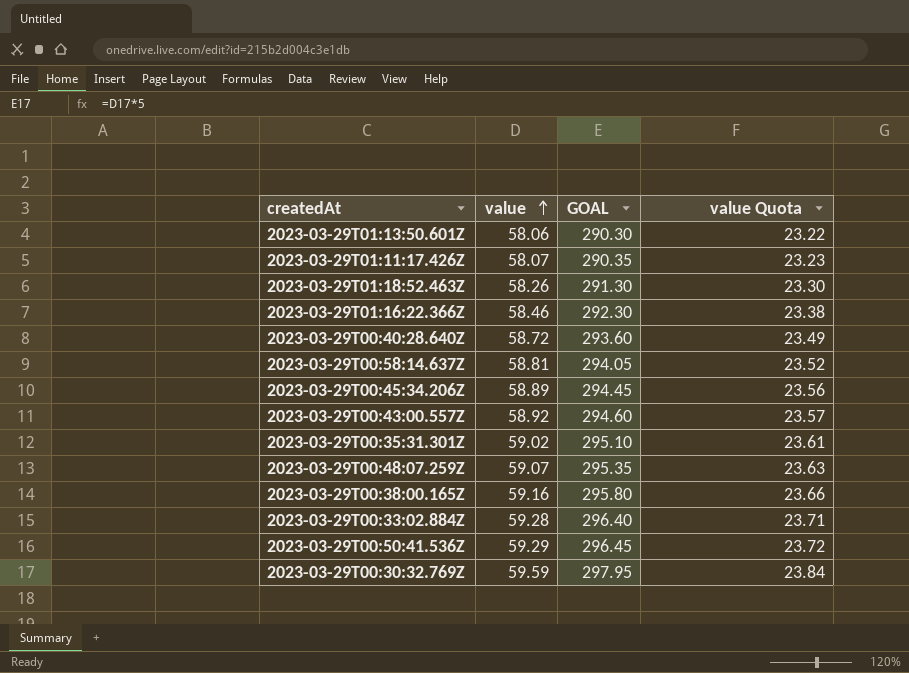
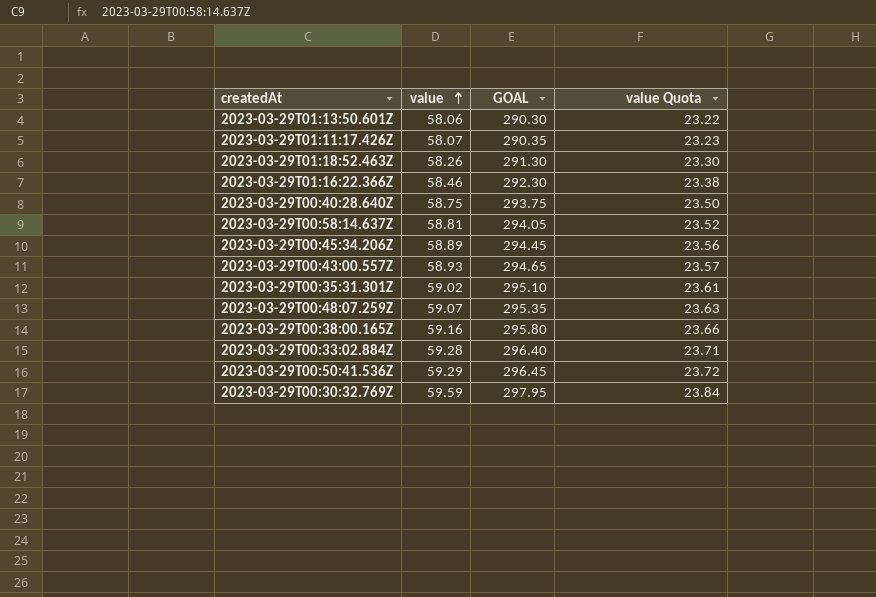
2023-03-29T00:40:28.640Z | value: 58.72 -> 58.75
2023-03-29T00:40:28.640Z | GOAL: 293.60 -> 293.75
2023-03-29T00:40:28.640Z | value Quota: 23.49 -> 23.50
2023-03-29T00:43:00.557Z | value: 58.92 -> 58.93
2023-03-29T00:43:00.557Z | GOAL: 294.60 -> 294.65

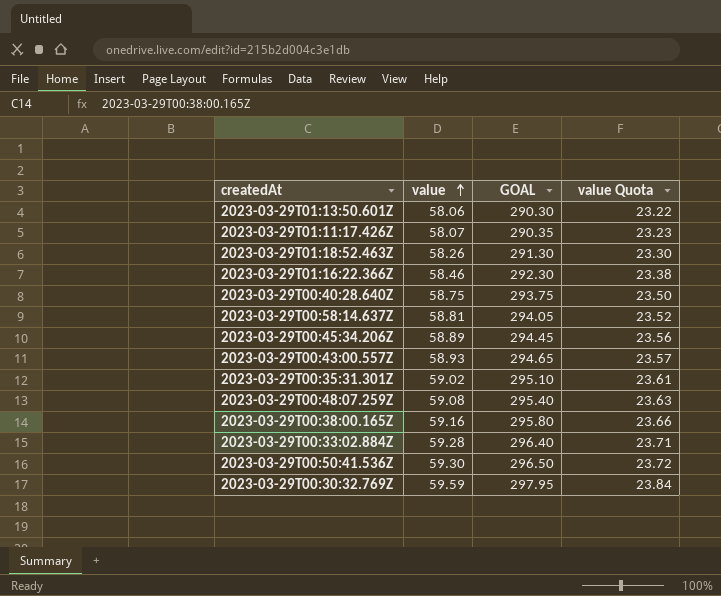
2023-03-29T00:48:07.259Z | value: 59.07 -> 59.08
2023-03-29T00:48:07.259Z | GOAL: 295.35 -> 295.40
2023-03-29T00:50:41.536Z | value: 59.29 -> 59.30
2023-03-29T00:50:41.536Z | GOAL: 296.45 -> 296.50

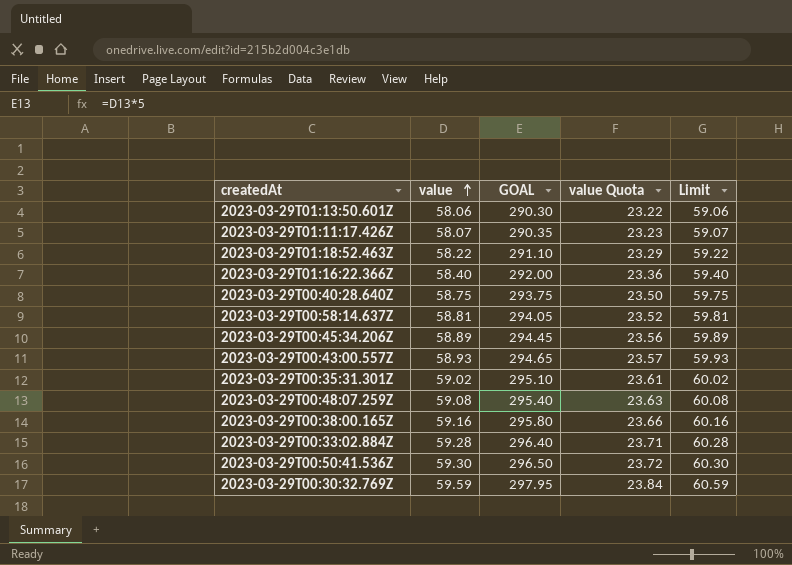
column Limit | formula: none -> [value] + 1
2023-03-29T01:18:52.463Z | value: 58.26 -> 58.22
2023-03-29T01:18:52.463Z | GOAL: 291.30 -> 291.10
2023-03-29T01:18:52.463Z | value Quota: 23.30 -> 23.29
2023-03-29T01:16:22.366Z | value: 58.46 -> 58.40
2023-03-29T01:16:22.366Z | GOAL: 292.30 -> 292.00
2023-03-29T01:16:22.366Z | value Quota: 23.38 -> 23.36

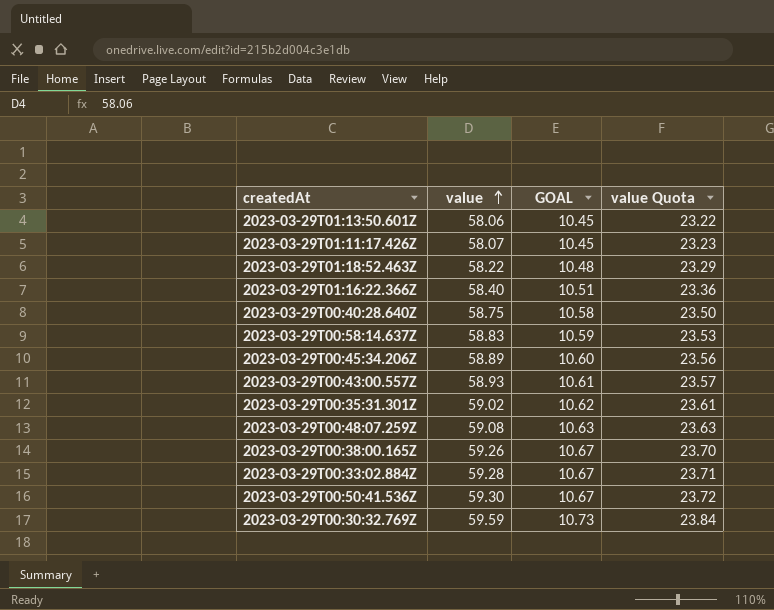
column Limit | formula: [value] + 1 -> none
column GOAL | formula: [value] * 5 -> [value] * 0.18
2023-03-29T00:58:14.637Z | value: 58.81 -> 58.83
2023-03-29T00:58:14.637Z | value Quota: 23.52 -> 23.53
2023-03-29T00:38:00.165Z | value: 59.16 -> 59.26
2023-03-29T00:38:00.165Z | value Quota: 23.66 -> 23.70

